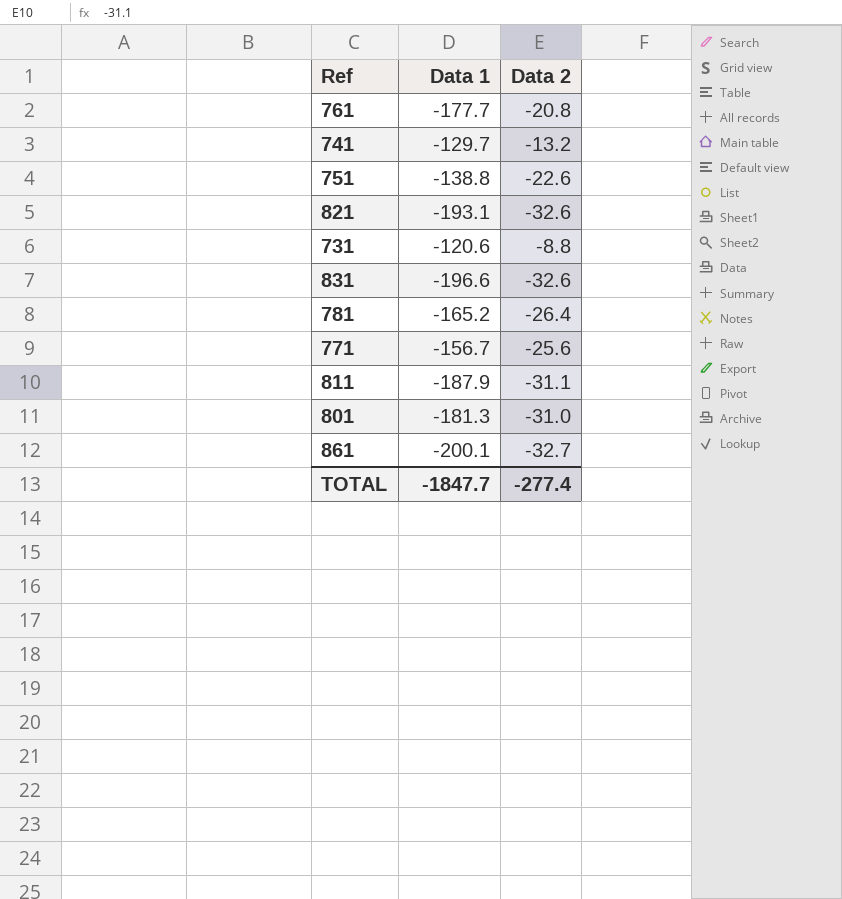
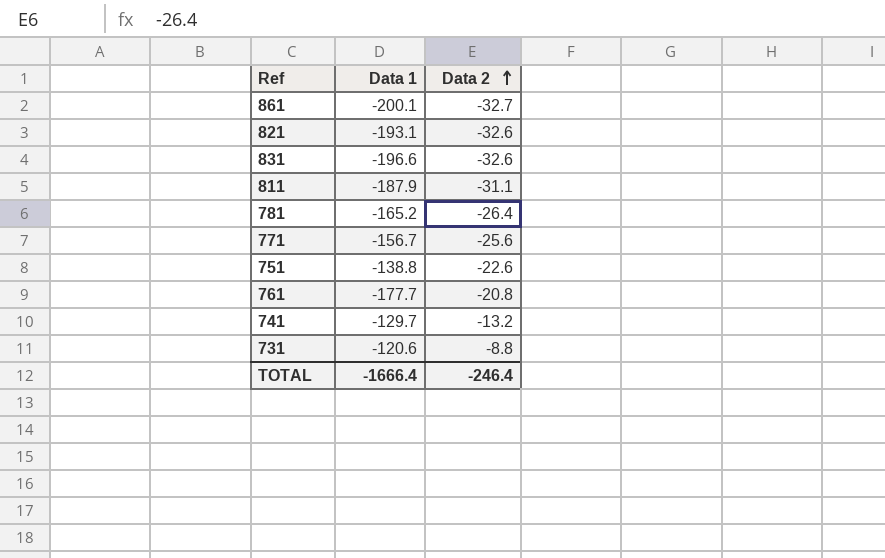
row order: none -> Data 2 ascending
row 801: -181.3 | -31.0 -> none
TOTAL | Data 1: -1847.7 -> -1666.4
TOTAL | Data 2: -277.4 -> -246.4

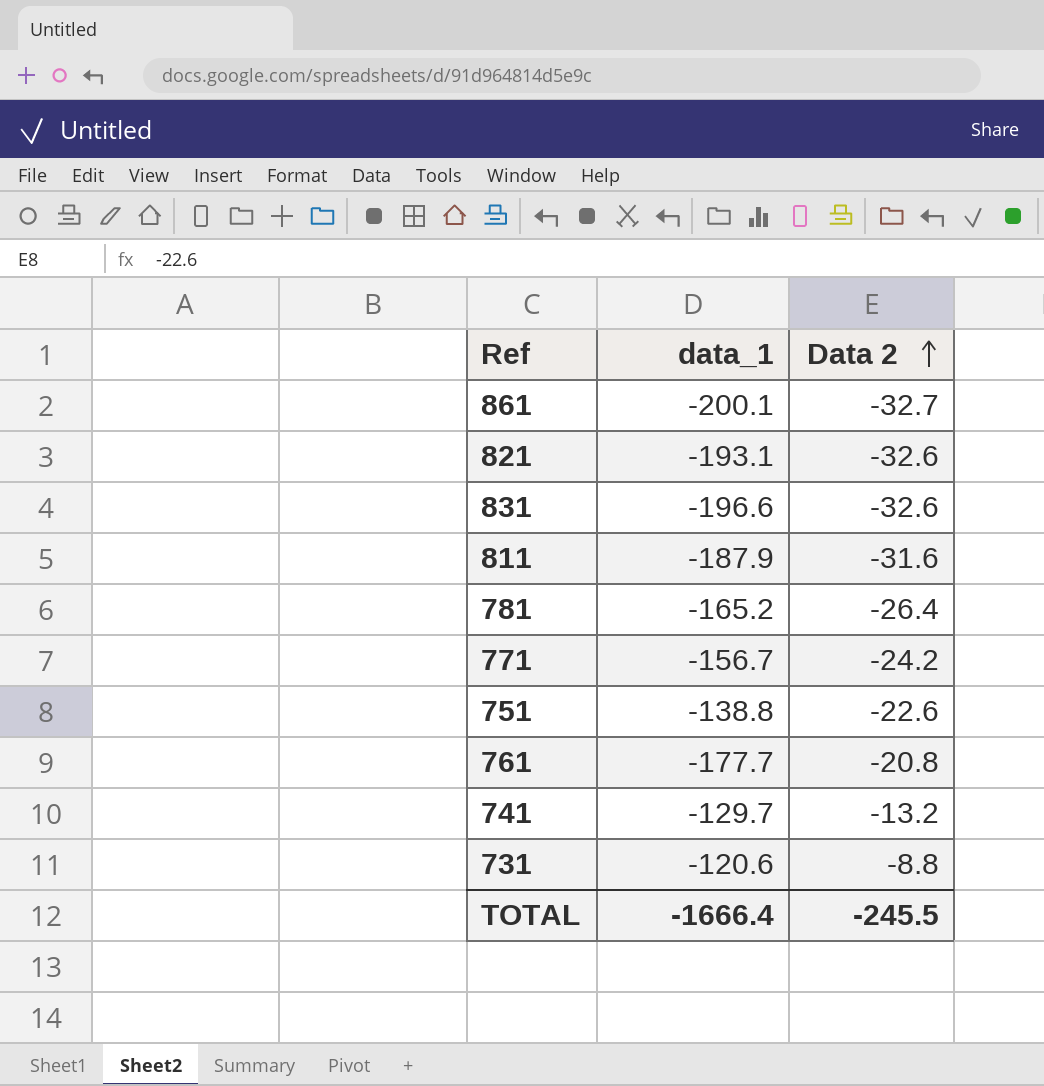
column name: Data 1 -> data_1
811 | Data 2: -31.1 -> -31.6
771 | Data 2: -25.6 -> -24.2
TOTAL | Data 2: -246.4 -> -245.5

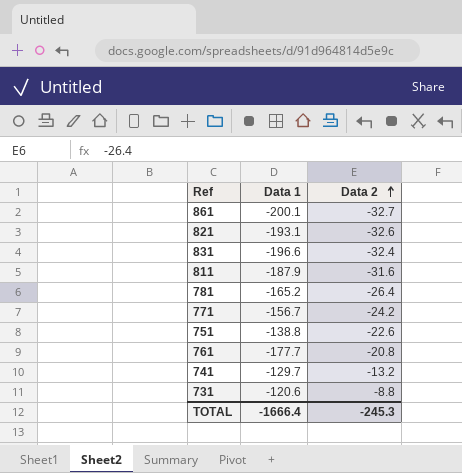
column name: data_1 -> Data 1
831 | Data 2: -32.6 -> -32.4
TOTAL | Data 2: -245.5 -> -245.3

